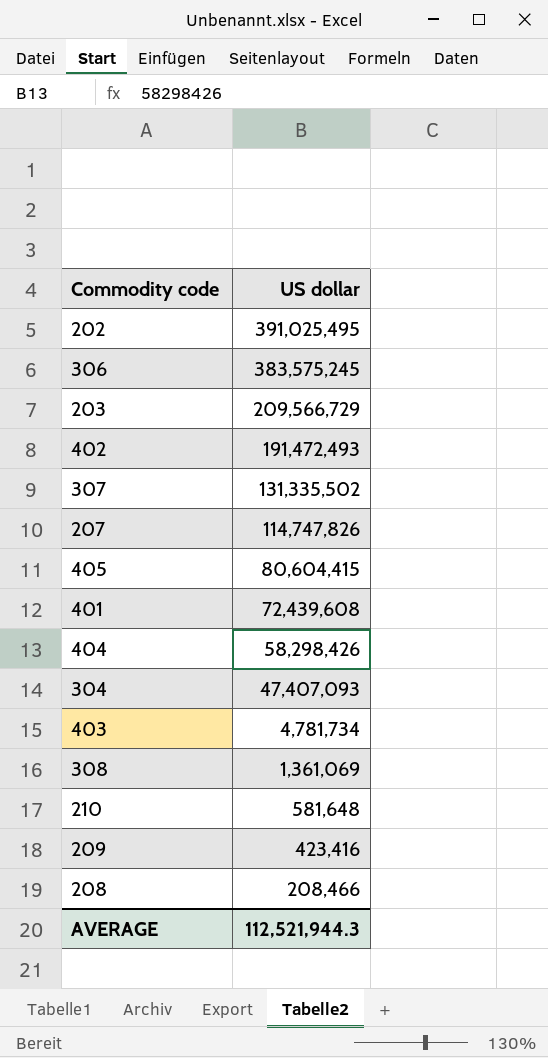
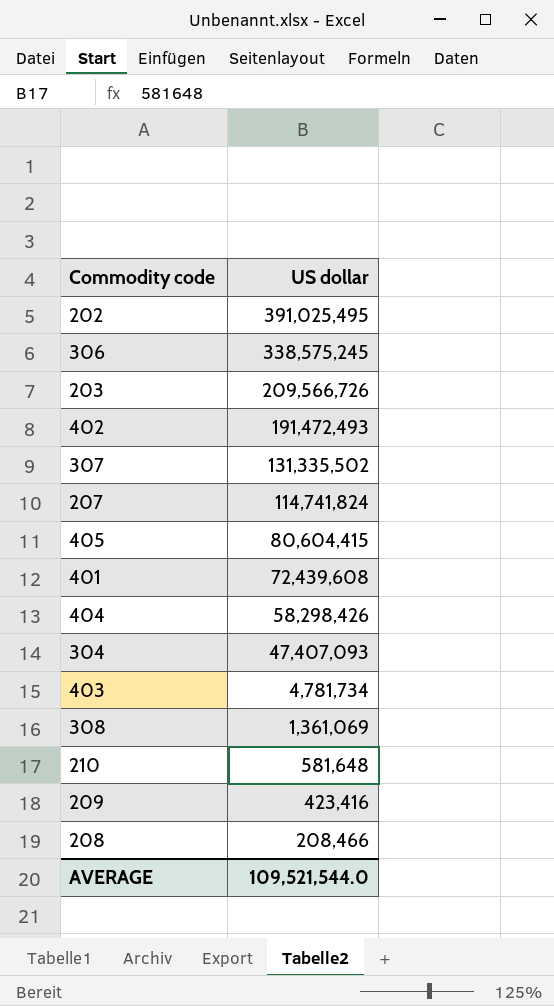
306 | US dollar: 383,575,245 -> 338,575,245
203 | US dollar: 209,566,729 -> 209,566,726
207 | US dollar: 114,747,826 -> 114,741,824
AVERAGE | US dollar: 112,521,944.3 -> 109,521,544.0

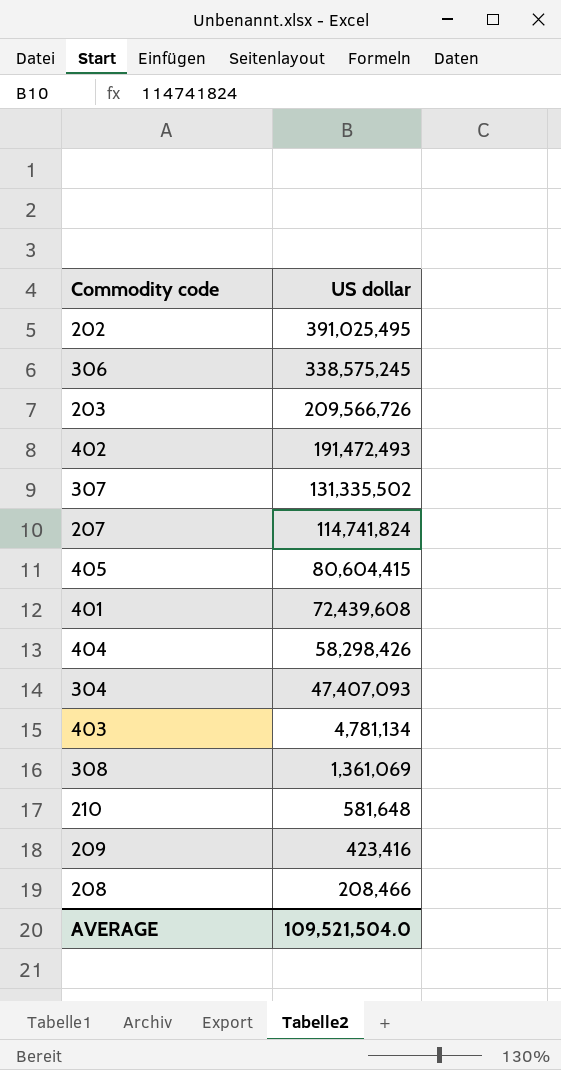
403 | US dollar: 4,781,734 -> 4,781,134
AVERAGE | US dollar: 109,521,544.0 -> 109,521,504.0

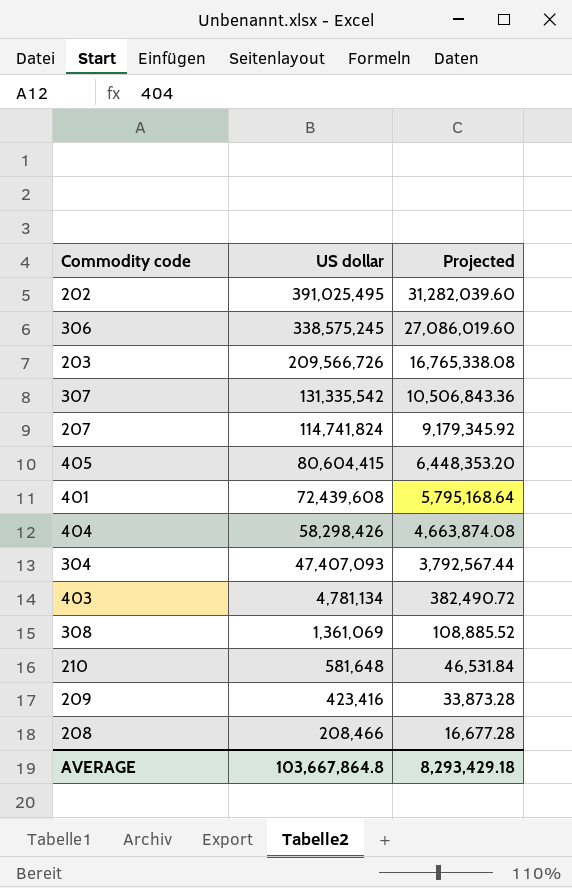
column Projected | formula: none -> [US dollar] * 0.08
row 402: 191,472,493 -> none
307 | US dollar: 131,335,502 -> 131,335,542
AVERAGE | US dollar: 109,521,504.0 -> 103,667,864.8

